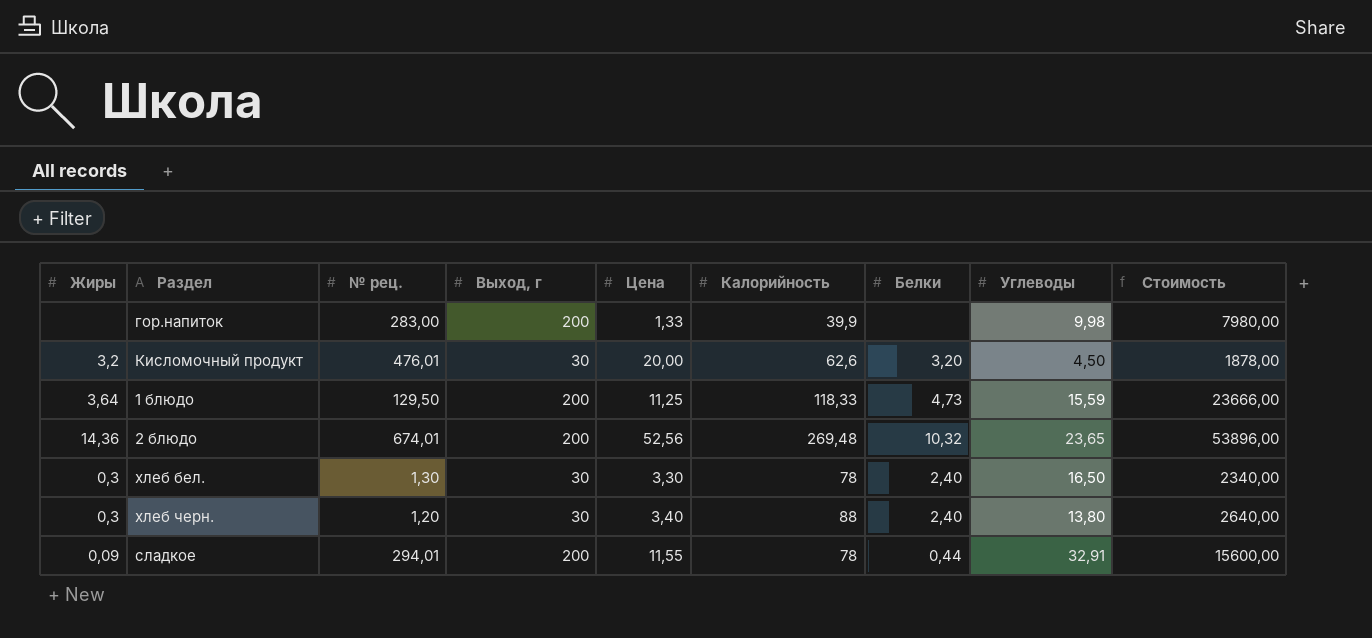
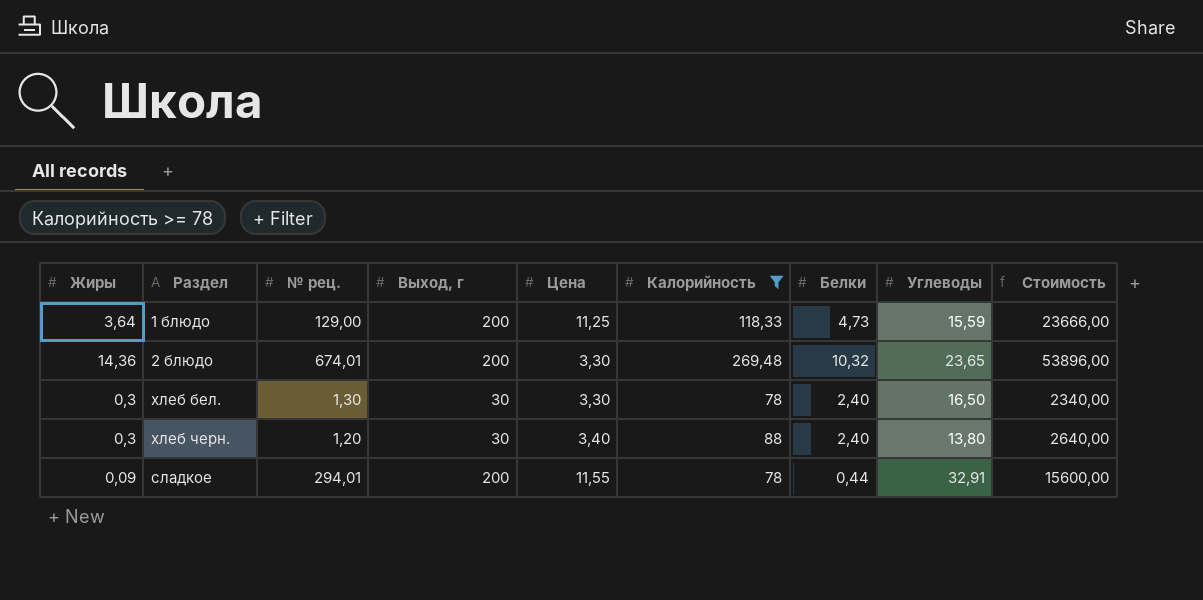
filter: none -> Калорийность >= 78
1 блюдо | № рец.: 129,50 -> 129,00
2 блюдо | Цена: 52,56 -> 3,30

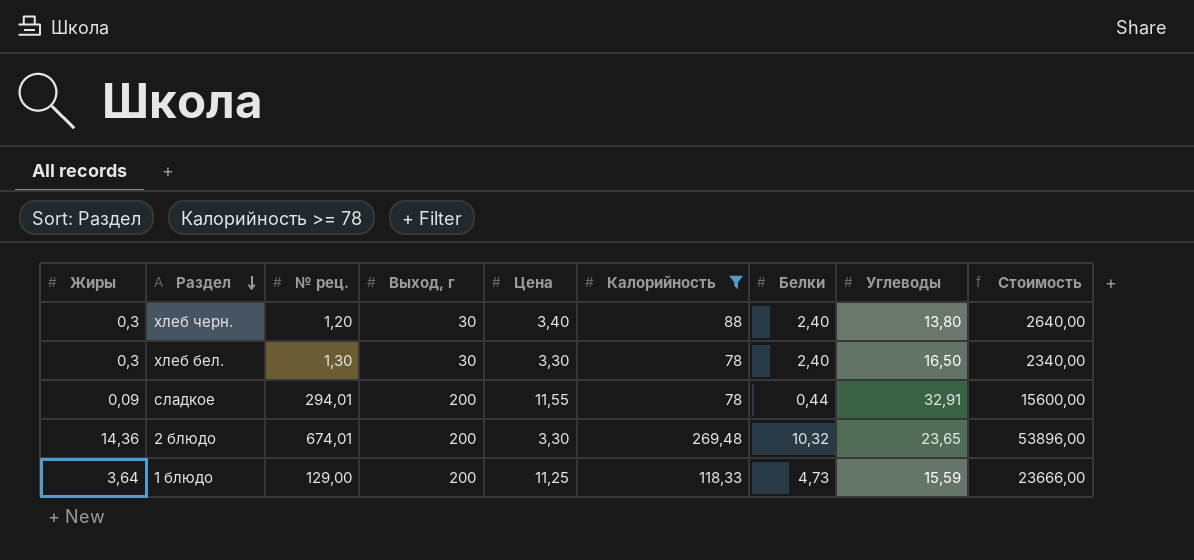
row order: none -> Раздел descending

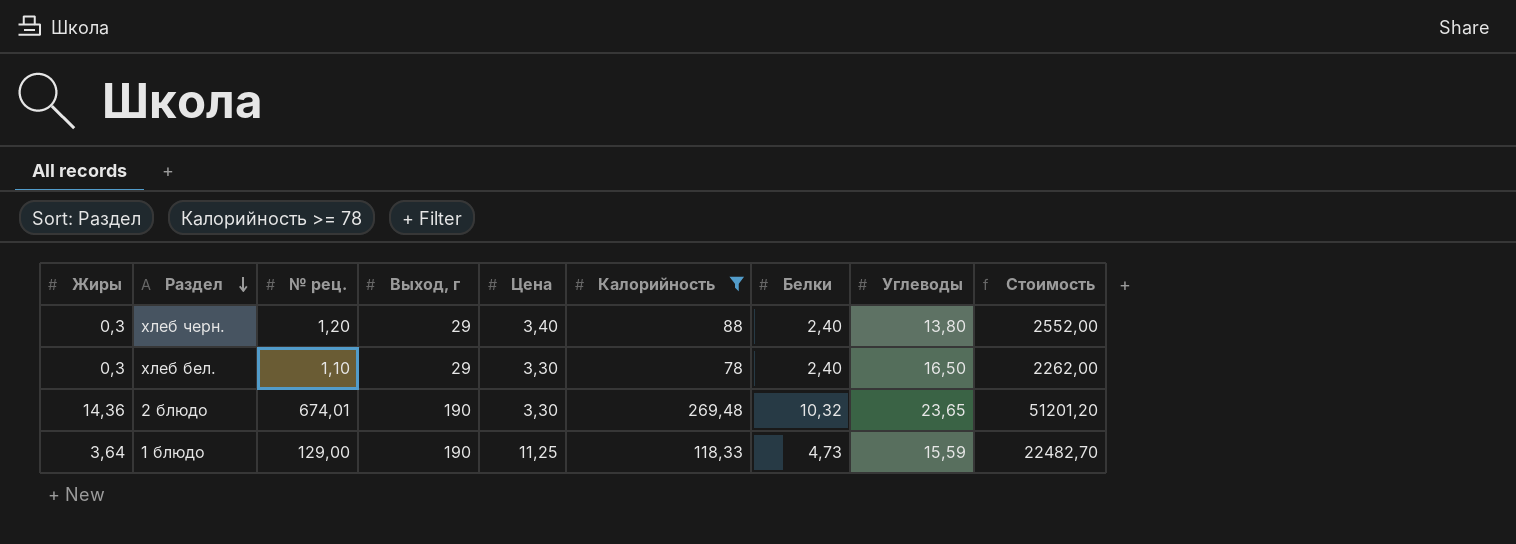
row сладкое: 0,09 | 294,01 | 200 | 11,55 | 78 | 0,44 | 32,91 | 15600,00 -> none
хлеб черн. | Выход, г: 30 -> 29
хлеб черн. | Стоимость: 2640,00 -> 2552,00
хлеб бел. | № рец.: 1,30 -> 1,10
хлеб бел. | Выход, г: 30 -> 29
хлеб бел. | Стоимость: 2340,00 -> 2262,00
2 блюдо | Выход, г: 200 -> 190
2 блюдо | Стоимость: 53896,00 -> 51201,20
1 блюдо | Выход, г: 200 -> 190
1 блюдо | Стоимость: 23666,00 -> 22482,70

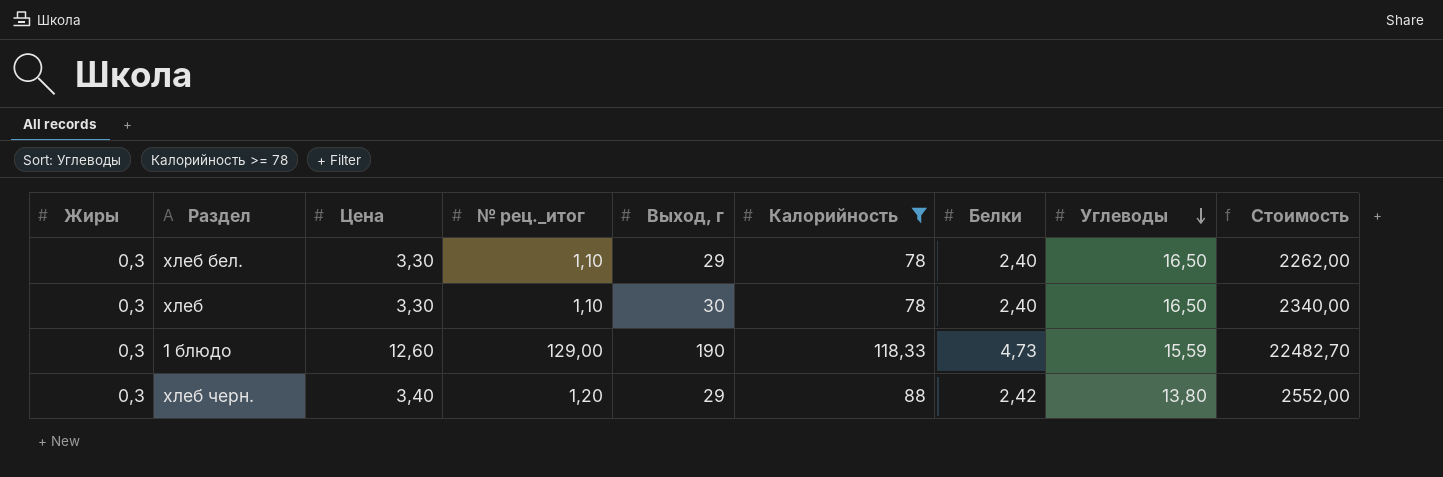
row order: Раздел descending -> Углеводы descending
column Цена | position: 5 -> 3
column name: № рец. -> № рец._итог
row 2 блюдо: 14,36 | 674,01 | 190 | 3,30 | 269,48 | 10,32 | 23,65 | 51201,20 -> none
row хлеб: none -> 0,3 | 3,30 | 1,10 | 30 | 78 | 2,40 | 16,50 | 2340,00
1 блюдо | Жиры: 3,64 -> 0,3
1 блюдо | Цена: 11,25 -> 12,60
хлеб черн. | Белки: 2,40 -> 2,42

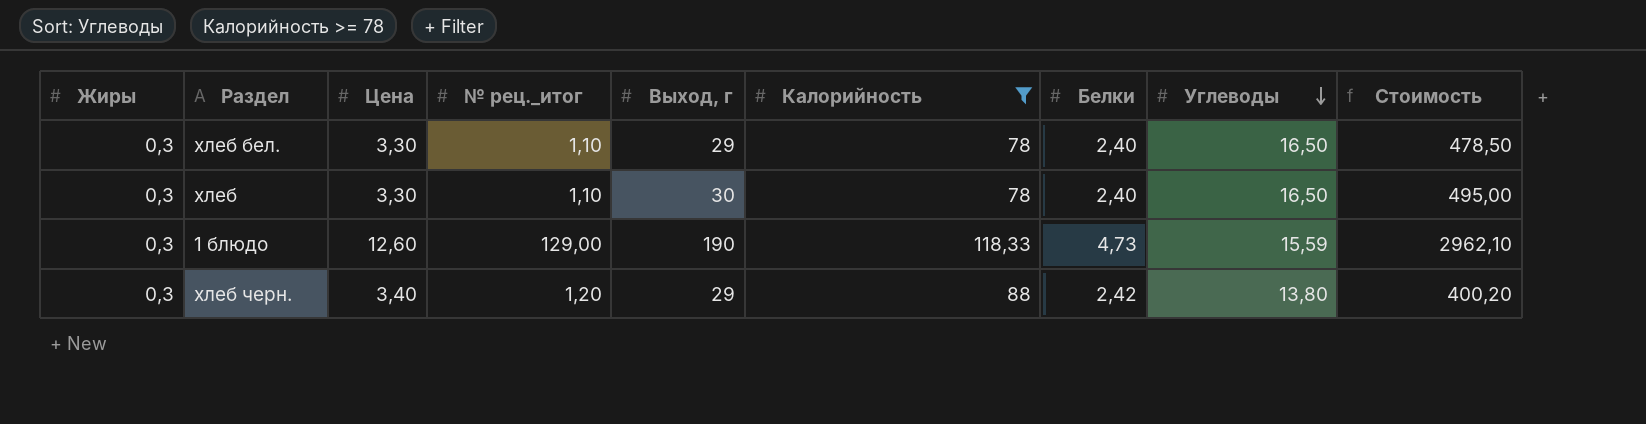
column Стоимость | formula: [Выход, г] * [Калорийность] -> [Выход, г] * [Углеводы]

